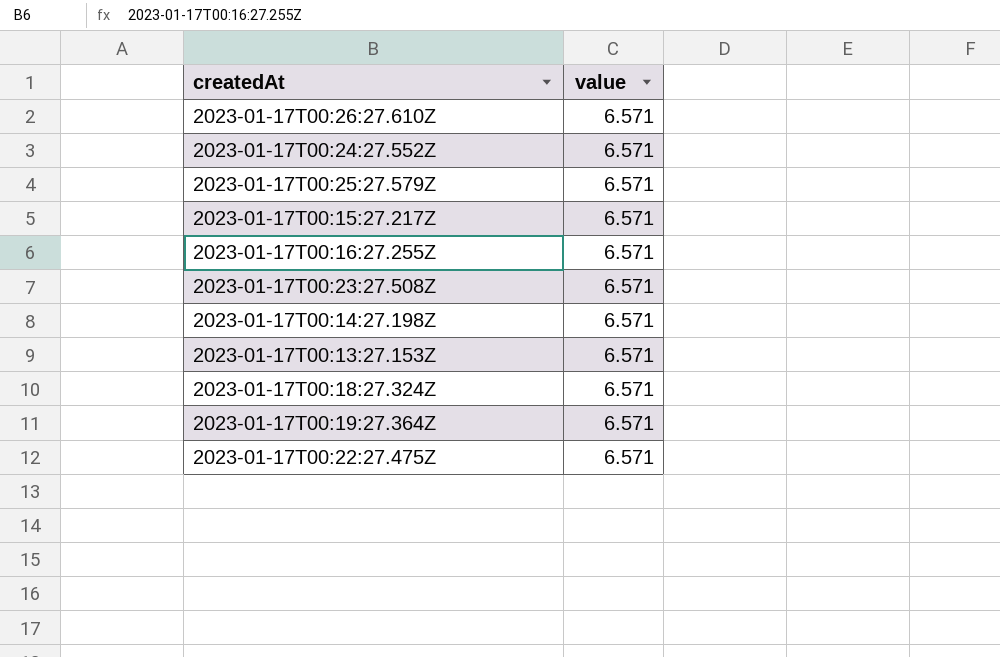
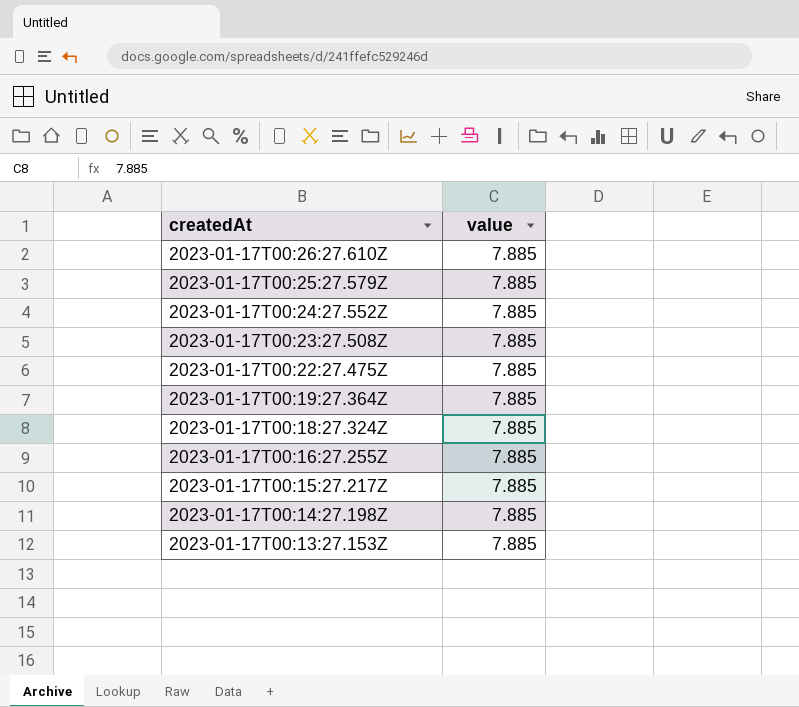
row order: none -> createdAt descending
2023-01-17T00:26:27.610Z | value: 6.571 -> 7.885
2023-01-17T00:25:27.579Z | value: 6.571 -> 7.885
2023-01-17T00:24:27.552Z | value: 6.571 -> 7.885
2023-01-17T00:23:27.508Z | value: 6.571 -> 7.885
2023-01-17T00:22:27.475Z | value: 6.571 -> 7.885
2023-01-17T00:19:27.364Z | value: 6.571 -> 7.885
2023-01-17T00:18:27.324Z | value: 6.571 -> 7.885
2023-01-17T00:16:27.255Z | value: 6.571 -> 7.885
2023-01-17T00:15:27.217Z | value: 6.571 -> 7.885
2023-01-17T00:14:27.198Z | value: 6.571 -> 7.885
2023-01-17T00:13:27.153Z | value: 6.571 -> 7.885

